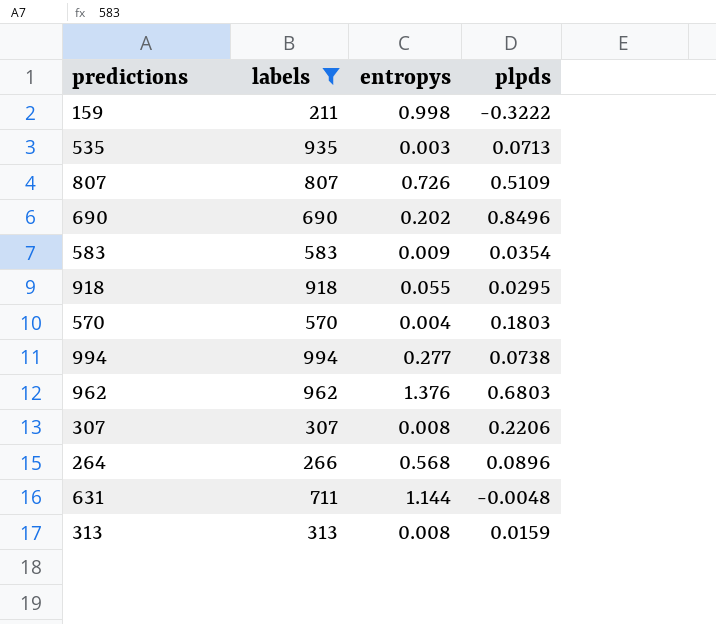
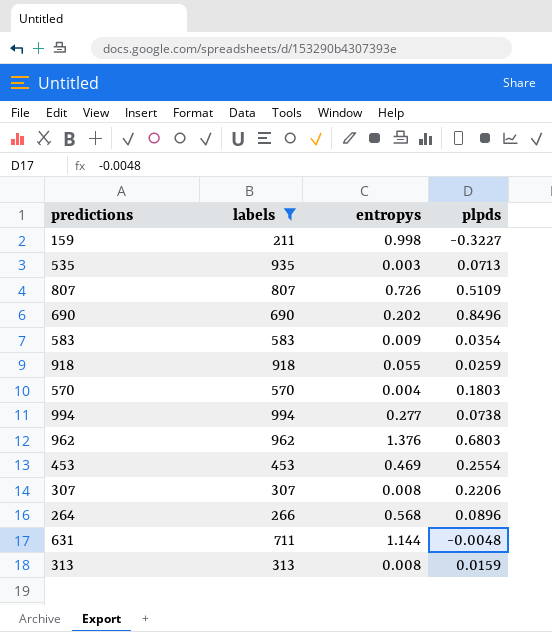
159 | plpds: -0.3222 -> -0.3227
918 | plpds: 0.0295 -> 0.0259
row 453: none -> 453 | 0.469 | 0.2554

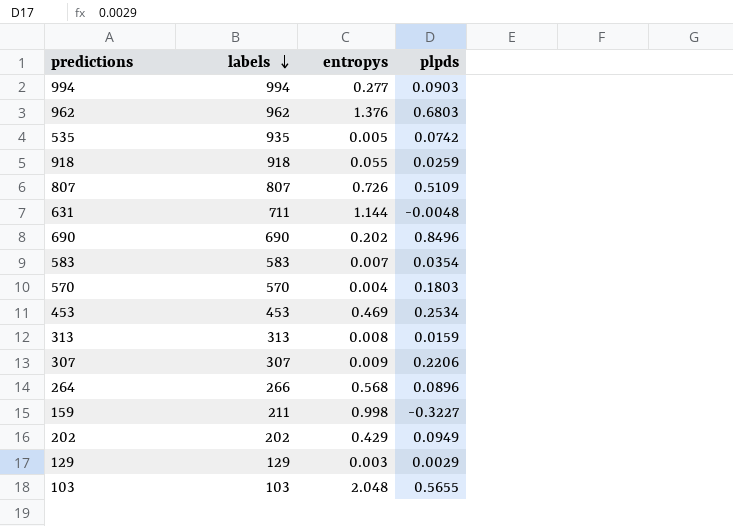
filter: labels >= 211 -> none
row order: none -> labels descending
994 | plpds: 0.0738 -> 0.0903
535 | entropys: 0.003 -> 0.005
535 | plpds: 0.0713 -> 0.0742
583 | entropys: 0.009 -> 0.007
453 | plpds: 0.2554 -> 0.2534
307 | entropys: 0.008 -> 0.009

